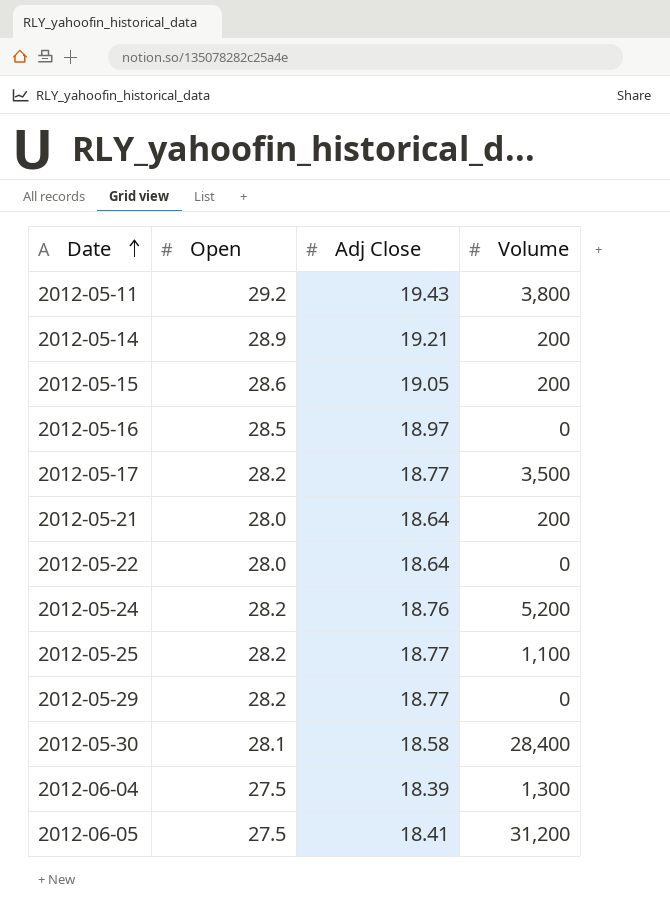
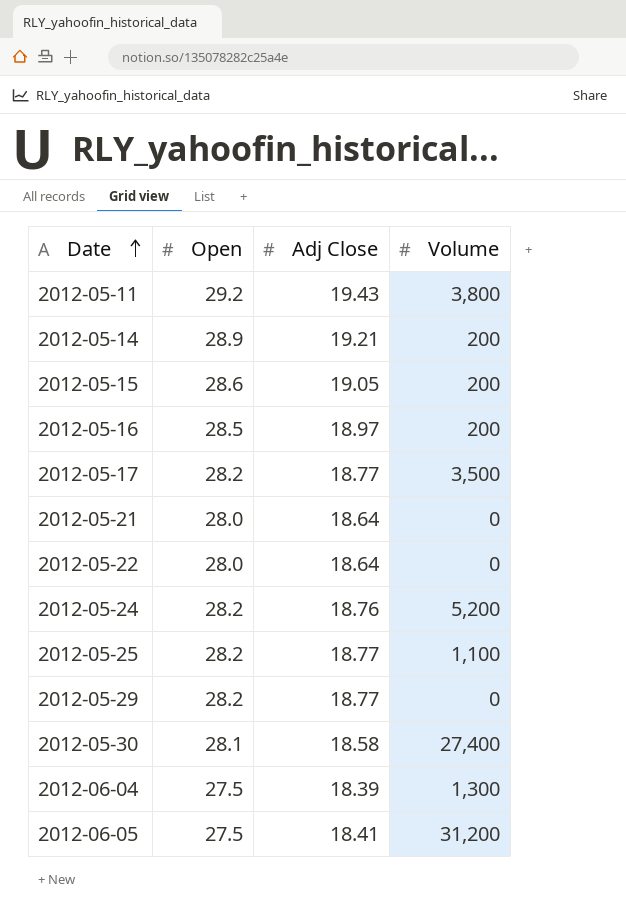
2012-05-16 | Volume: 0 -> 200
2012-05-21 | Volume: 200 -> 0
2012-05-30 | Volume: 28,400 -> 27,400

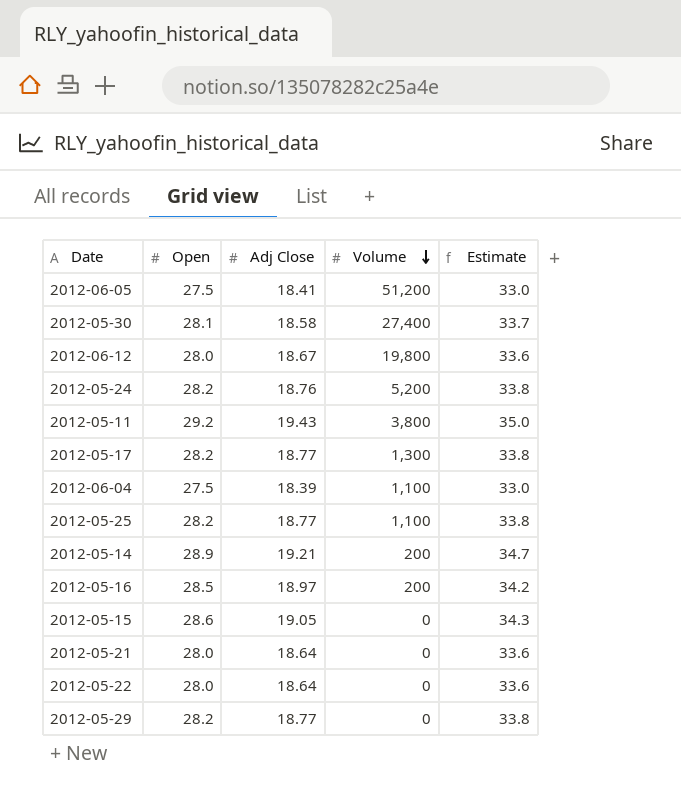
row order: Date ascending -> Volume descending
column Estimate | formula: none -> [Open] * 1.2
2012-06-05 | Volume: 31,200 -> 51,200
row 2012-06-12: none -> 28.0 | 18.67 | 19,800 | 33.6
2012-05-17 | Volume: 3,500 -> 1,300
2012-06-04 | Volume: 1,300 -> 1,100
2012-05-15 | Volume: 200 -> 0

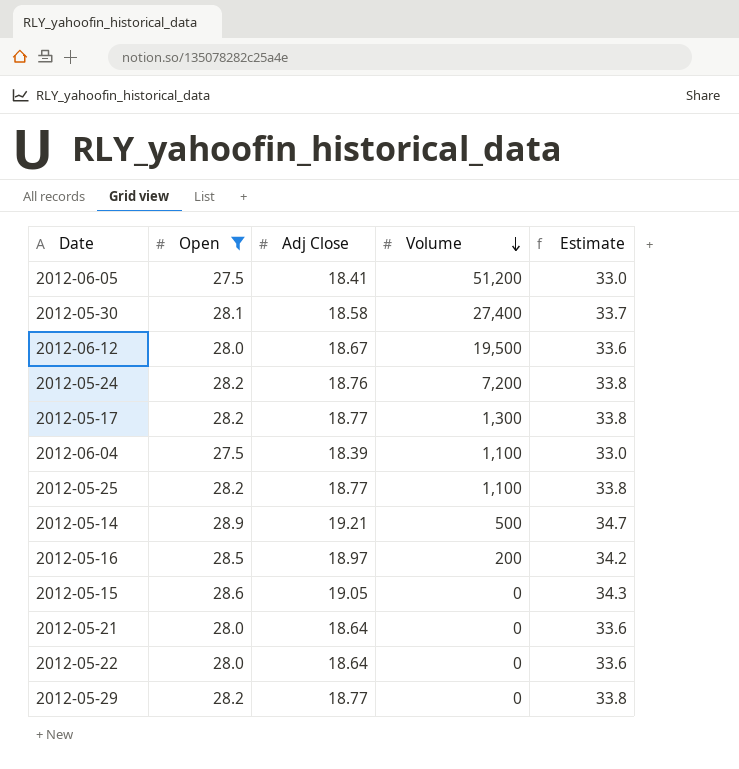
filter: none -> Open != 29.2
2012-06-12 | Volume: 19,800 -> 19,500
2012-05-24 | Volume: 5,200 -> 7,200
2012-05-14 | Volume: 200 -> 500

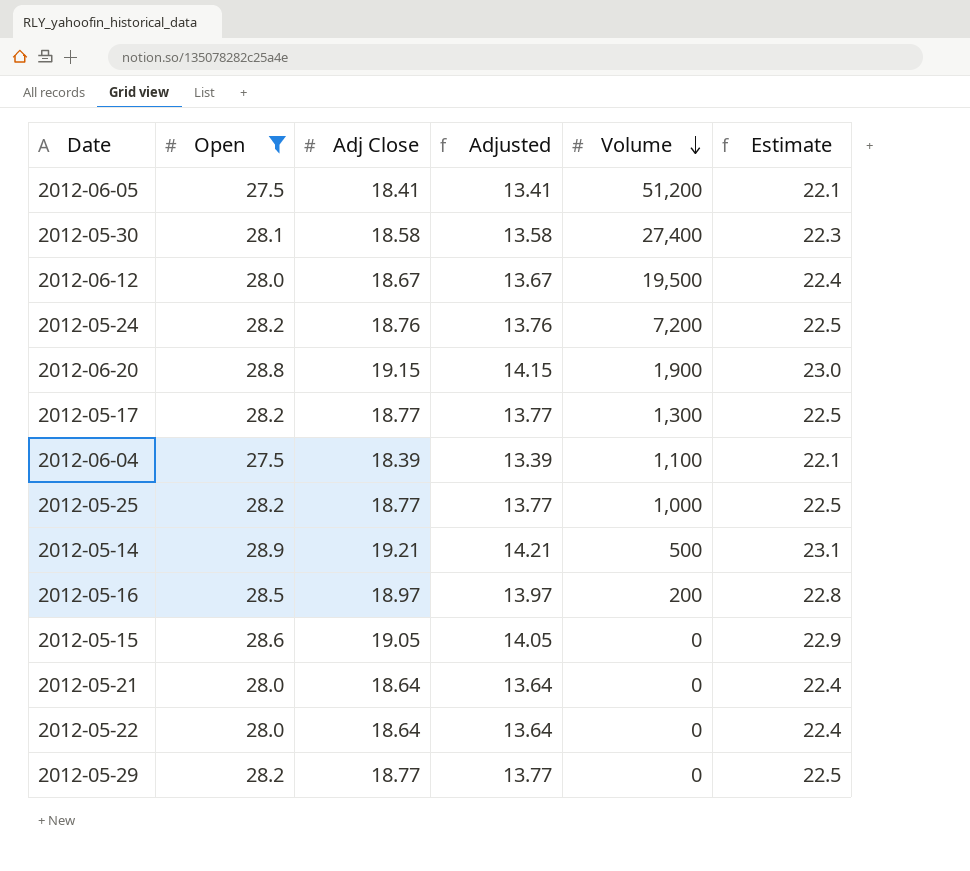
column Adjusted | formula: none -> [Adj Close] - 5
column Estimate | formula: [Open] * 1.2 -> [Adj Close] * 1.2
row 2012-06-20: none -> 28.8 | 19.15 | 14.15 | 1,900 | 23.0
2012-05-25 | Volume: 1,100 -> 1,000

